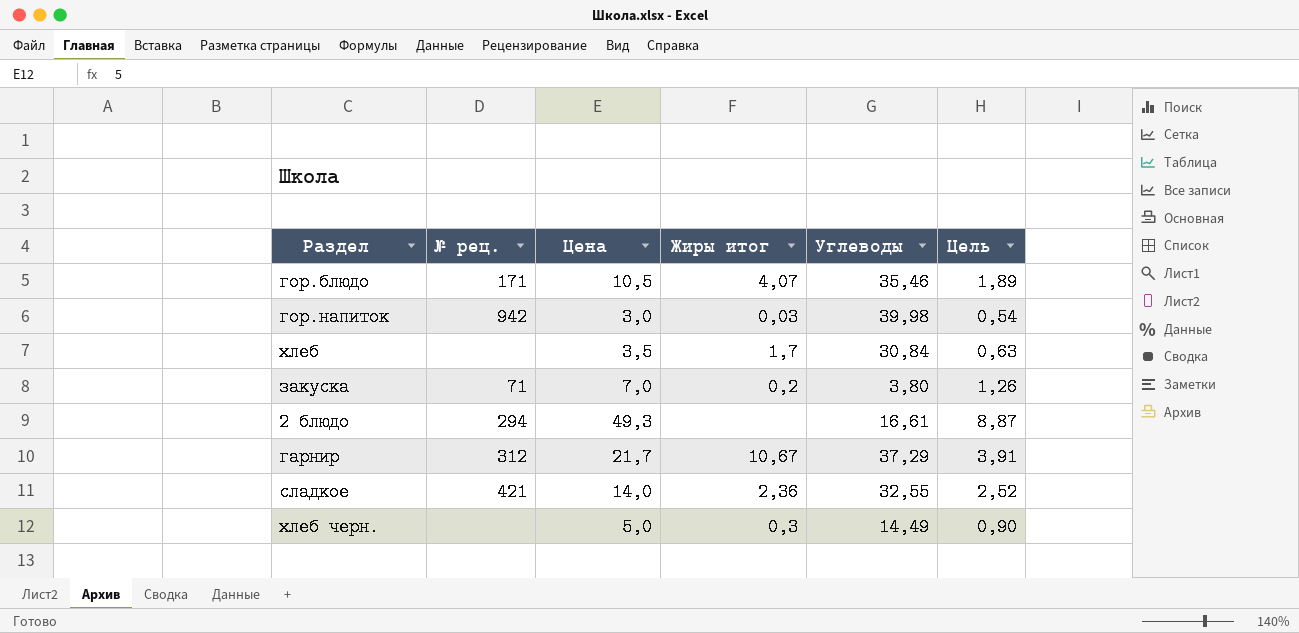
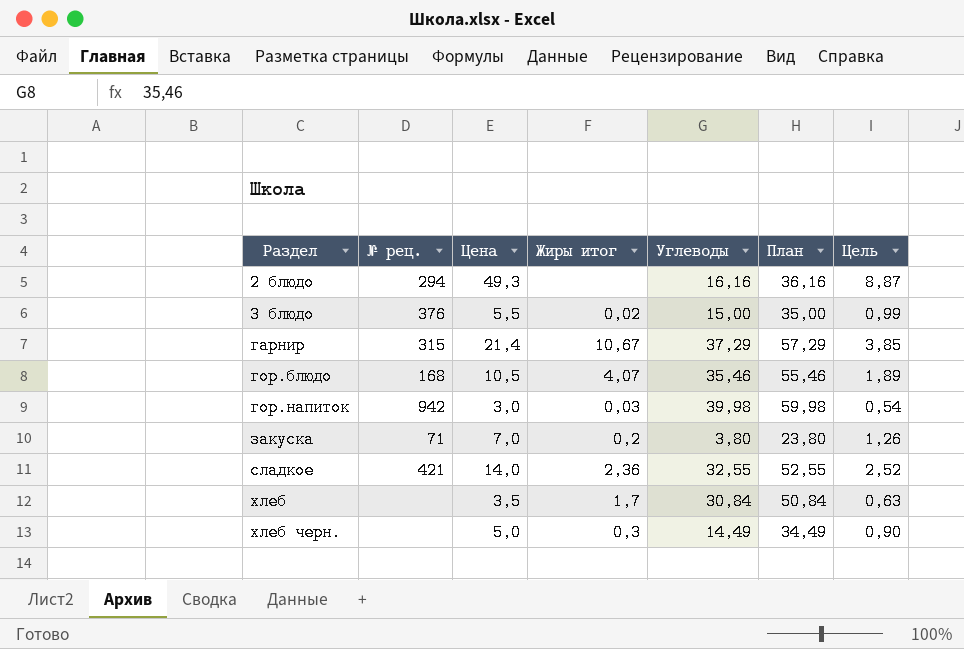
row order: none -> Раздел ascending
column План | formula: none -> [Углеводы] + 20
2 блюдо | Углеводы: 16,61 -> 16,16
row 3 блюдо: none -> 376 | 5,5 | 0,02 | 15,00 | 35,00 | 0,99
гарнир | № рец.: 312 -> 315
гарнир | Цена: 21,7 -> 21,4
гарнир | Цель: 3,91 -> 3,85
гор.блюдо | № рец.: 171 -> 168

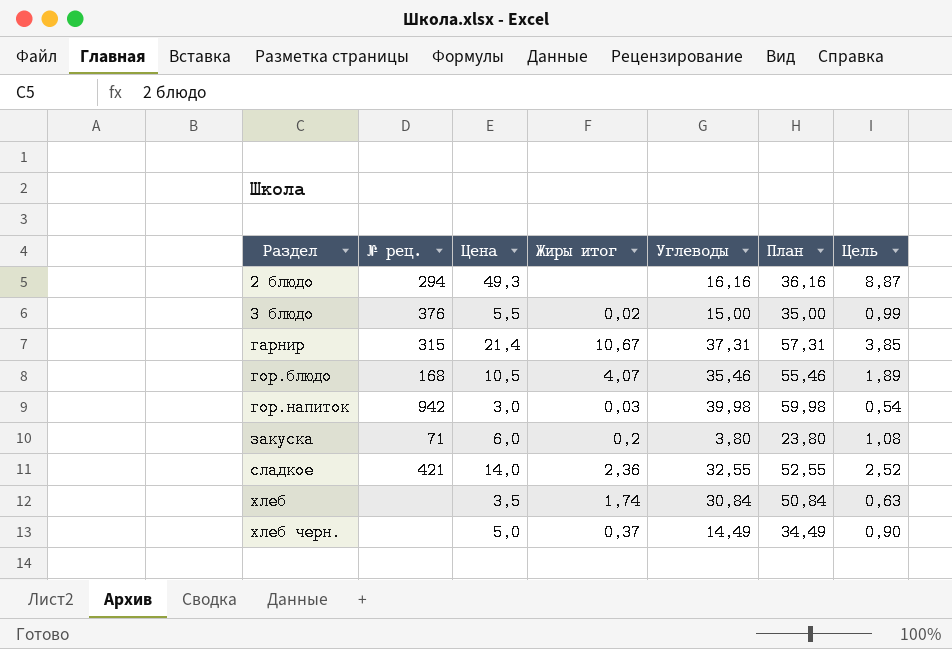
гарнир | Углеводы: 37,29 -> 37,31
гарнир | План: 57,29 -> 57,31
закуска | Цена: 7,0 -> 6,0
закуска | Цель: 1,26 -> 1,08
хлеб | Жиры итог: 1,7 -> 1,74
хлеб черн. | Жиры итог: 0,3 -> 0,37

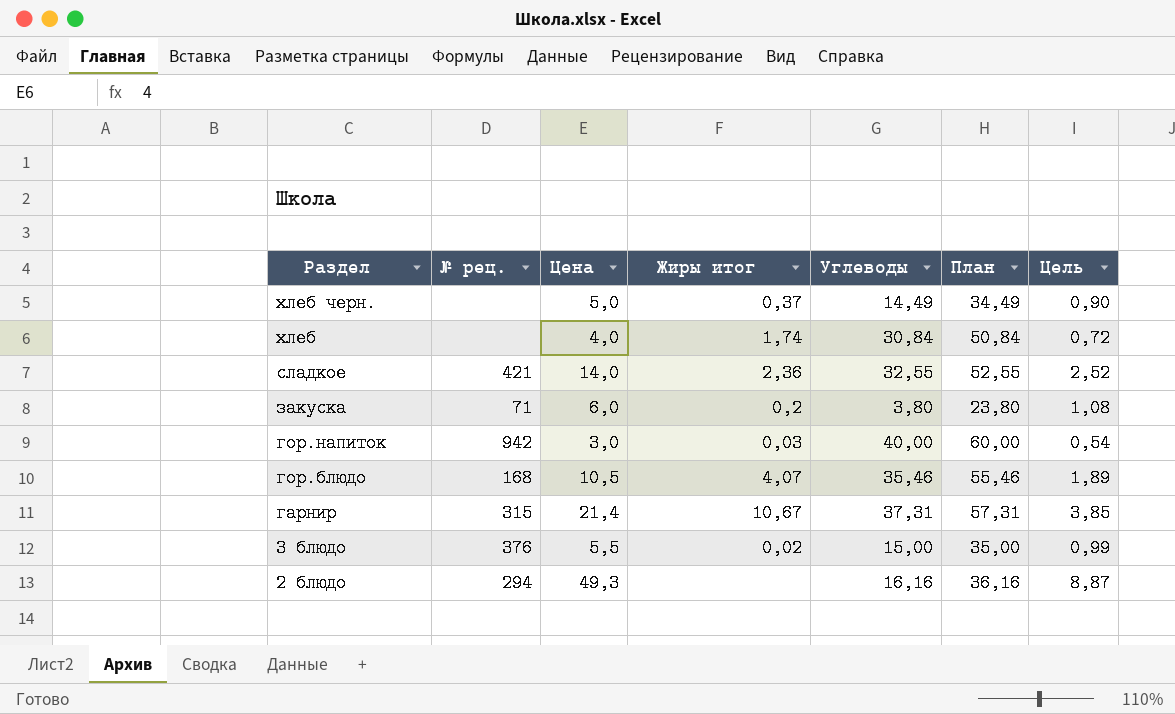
row order: Раздел ascending -> Раздел descending
хлеб | Цена: 3,5 -> 4,0
хлеб | Цель: 0,63 -> 0,72
гор.напиток | Углеводы: 39,98 -> 40,00
гор.напиток | План: 59,98 -> 60,00

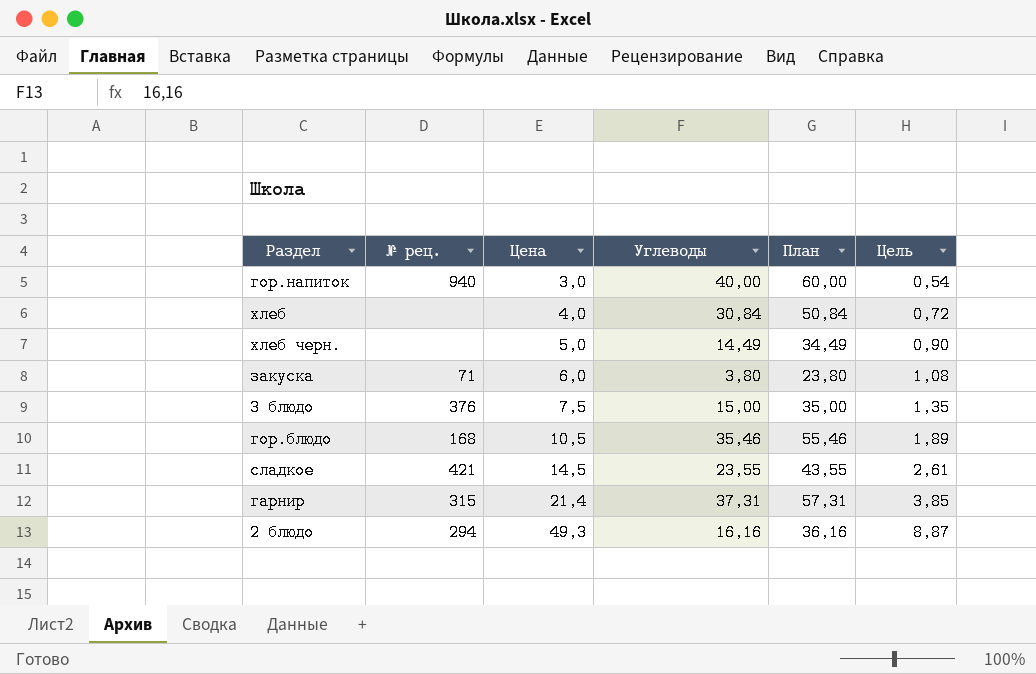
row order: Раздел descending -> Цена ascending
column Жиры итог | position: 4 -> none
гор.напиток | № рец.: 942 -> 940
3 блюдо | Цена: 5,5 -> 7,5
3 блюдо | Цель: 0,99 -> 1,35
сладкое | Цена: 14,0 -> 14,5
сладкое | Углеводы: 32,55 -> 23,55
сладкое | План: 52,55 -> 43,55
сладкое | Цель: 2,52 -> 2,61

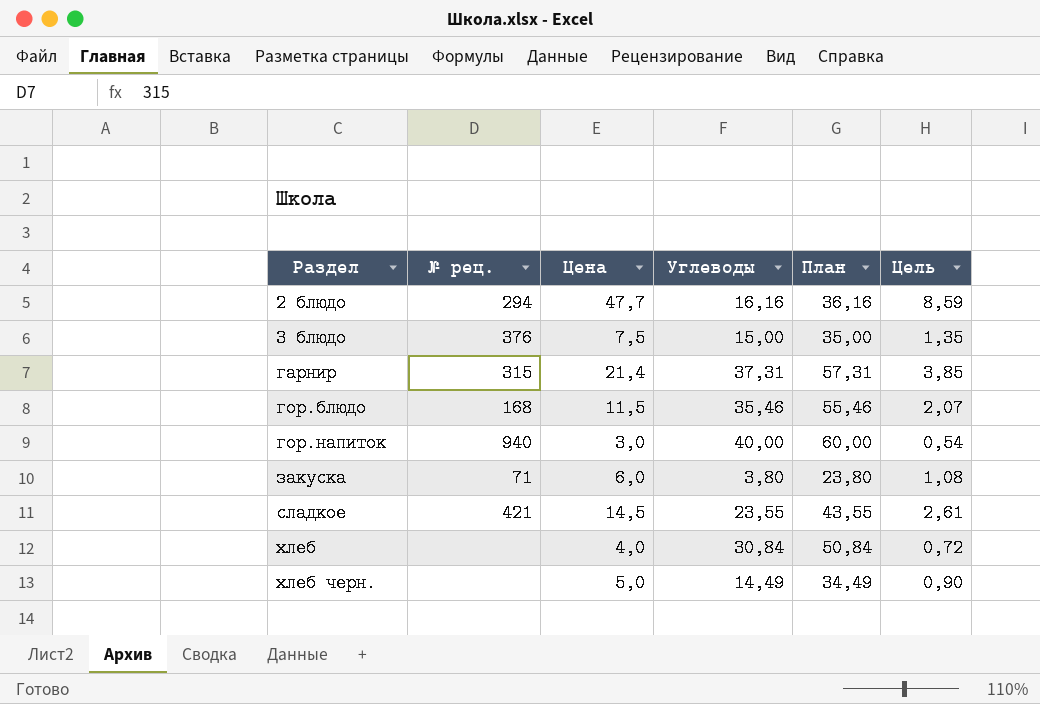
row order: Цена ascending -> Раздел ascending
2 блюдо | Цена: 49,3 -> 47,7
2 блюдо | Цель: 8,87 -> 8,59
гор.блюдо | Цена: 10,5 -> 11,5
гор.блюдо | Цель: 1,89 -> 2,07

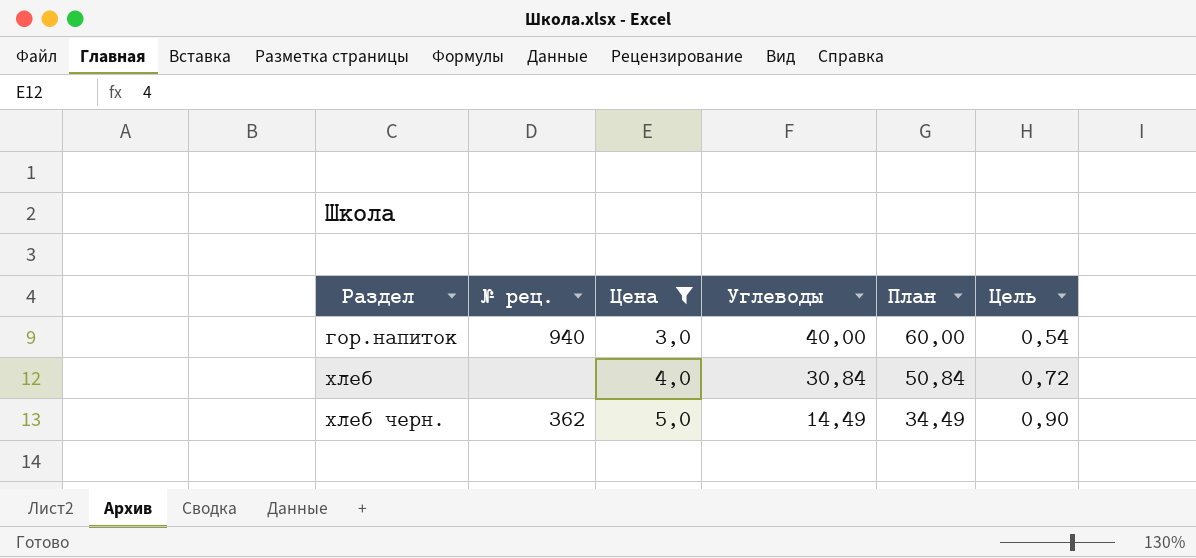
filter: none -> Цена <= 5,0
хлеб черн. | № рец.: none -> 362

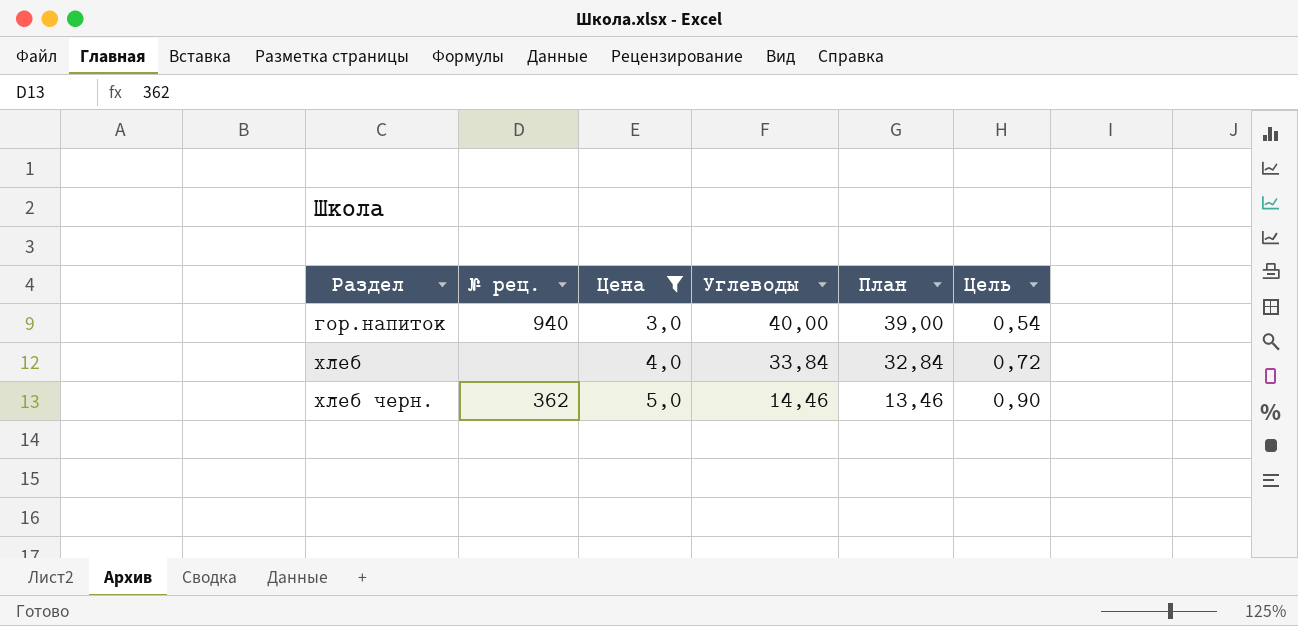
column План | formula: [Углеводы] + 20 -> [Углеводы] - 1
хлеб | Углеводы: 30,84 -> 33,84
хлеб черн. | Углеводы: 14,49 -> 14,46

